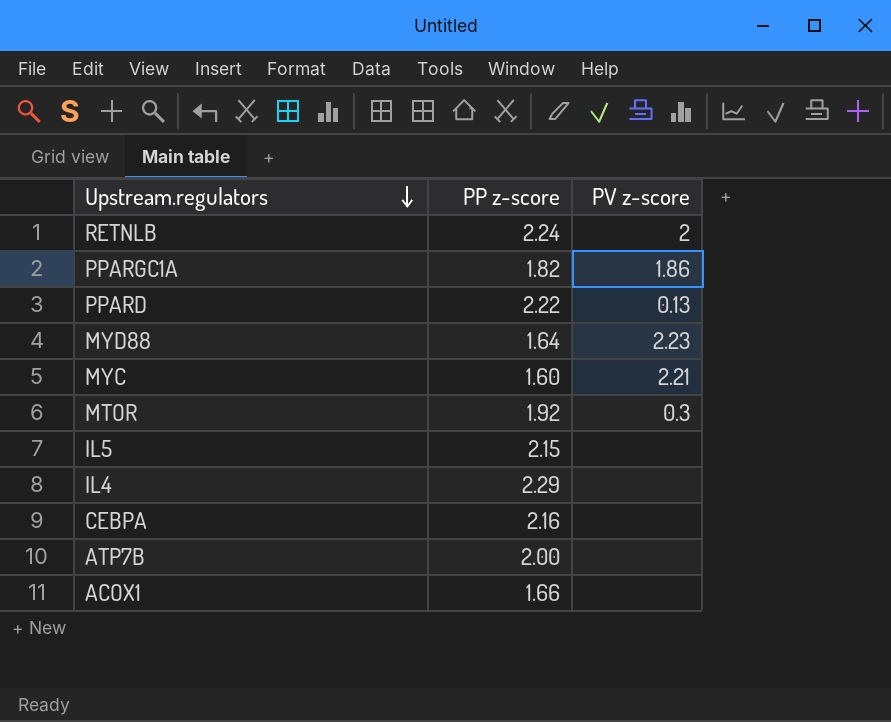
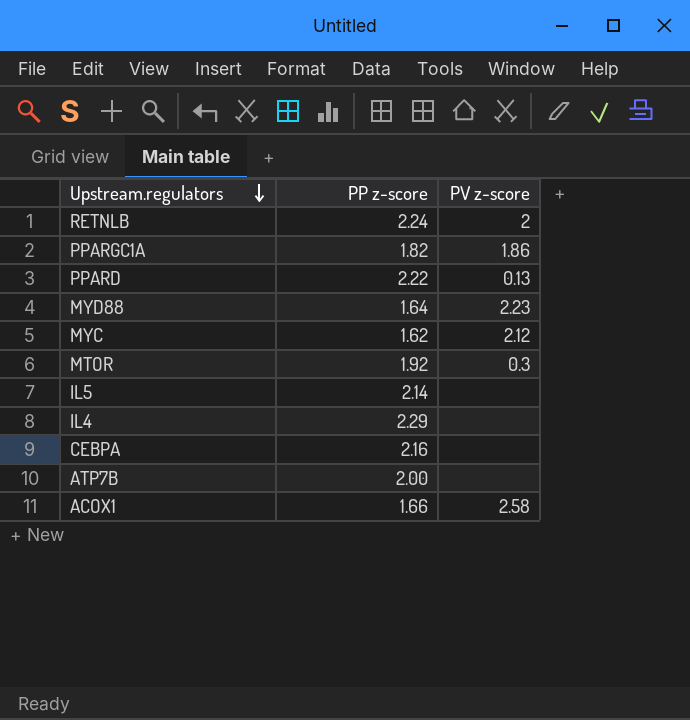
MYC | PP z-score: 1.60 -> 1.62
MYC | PV z-score: 2.21 -> 2.12
IL5 | PP z-score: 2.15 -> 2.14
ACOX1 | PV z-score: none -> 2.58

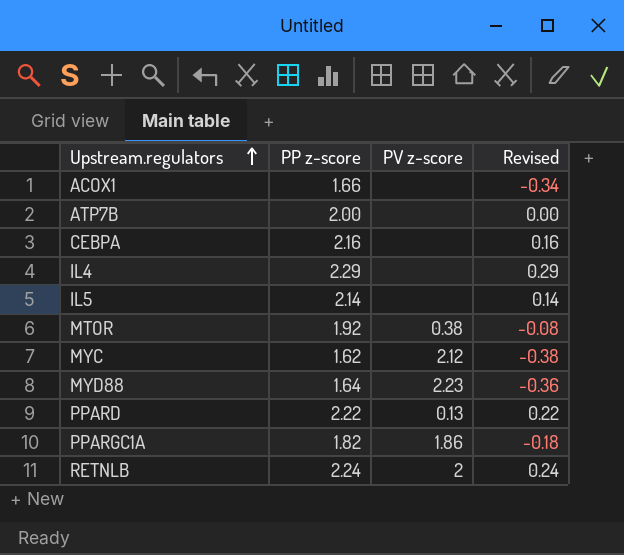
row order: Upstream.regulators descending -> Upstream.regulators ascending
column Revised | formula: none -> [PP z-score] - 2
ACOX1 | PV z-score: 2.58 -> none
MTOR | PV z-score: 0.3 -> 0.38

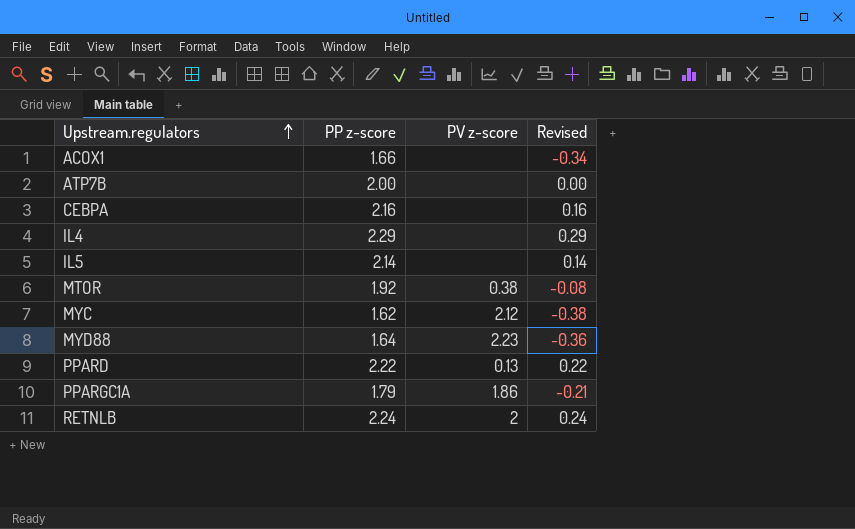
PPARGC1A | PP z-score: 1.82 -> 1.79
PPARGC1A | Revised: -0.18 -> -0.21

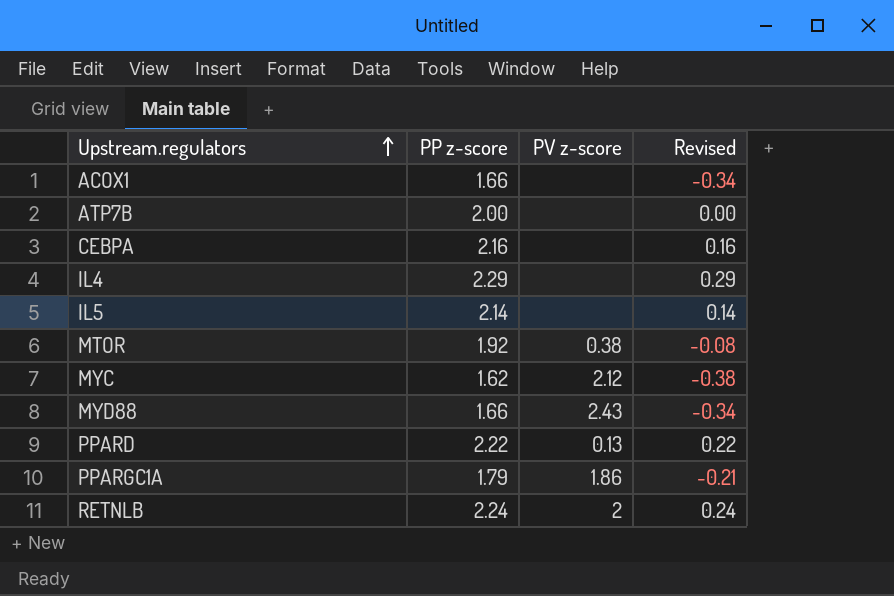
MYD88 | PP z-score: 1.64 -> 1.66
MYD88 | PV z-score: 2.23 -> 2.43
MYD88 | Revised: -0.36 -> -0.34

